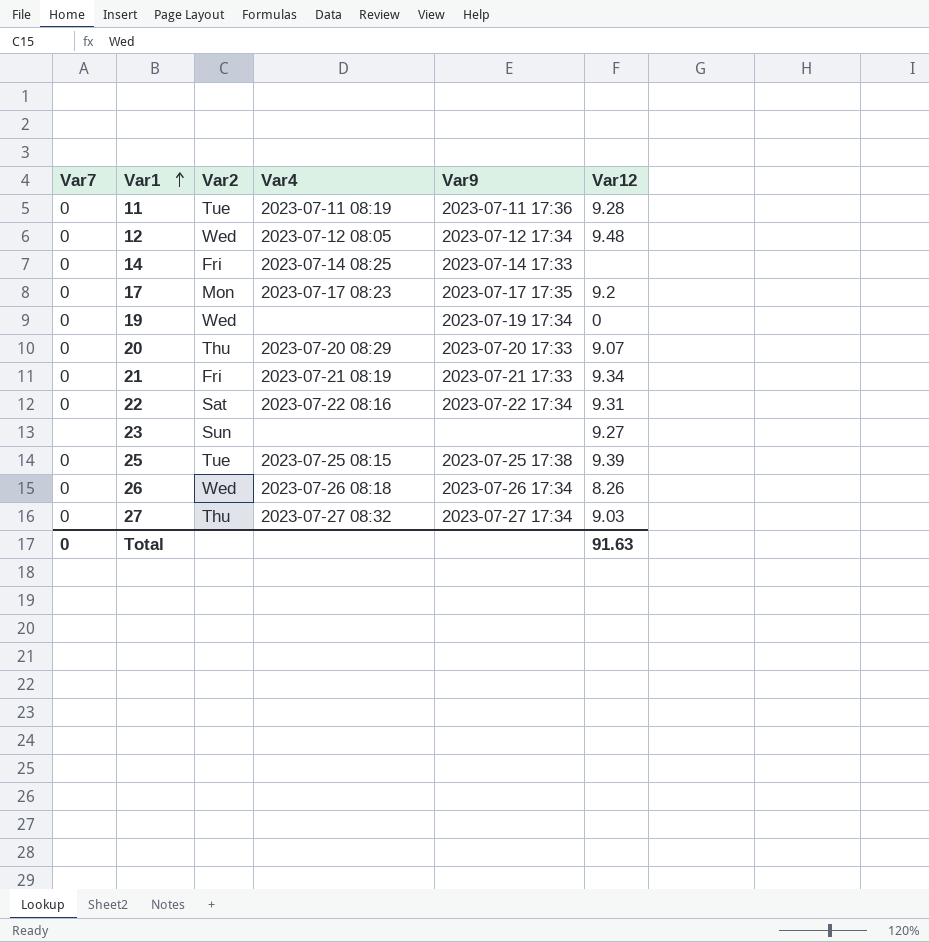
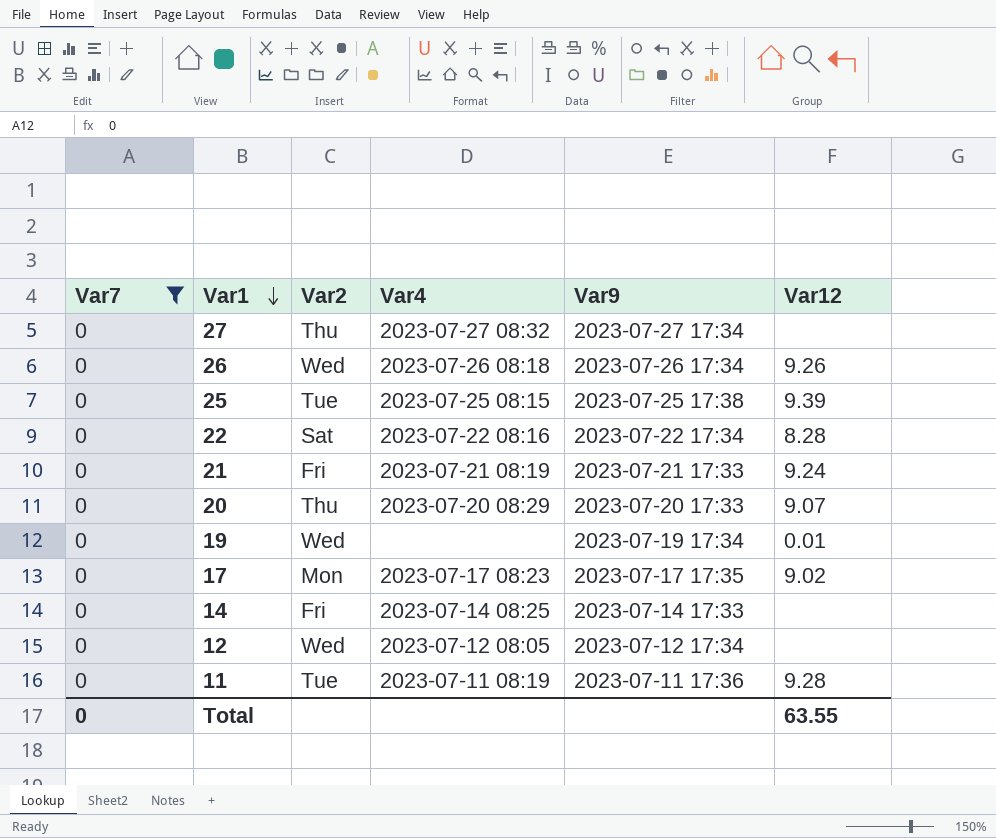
filter: none -> Var7 = 0
row order: Var1 ascending -> Var1 descending
27 | Var12: 9.03 -> none
26 | Var12: 8.26 -> 9.26
22 | Var12: 9.31 -> 8.28
21 | Var12: 9.34 -> 9.24
19 | Var12: 0 -> 0.01
17 | Var12: 9.2 -> 9.02
12 | Var12: 9.48 -> none
Total | Var12: 91.63 -> 63.55

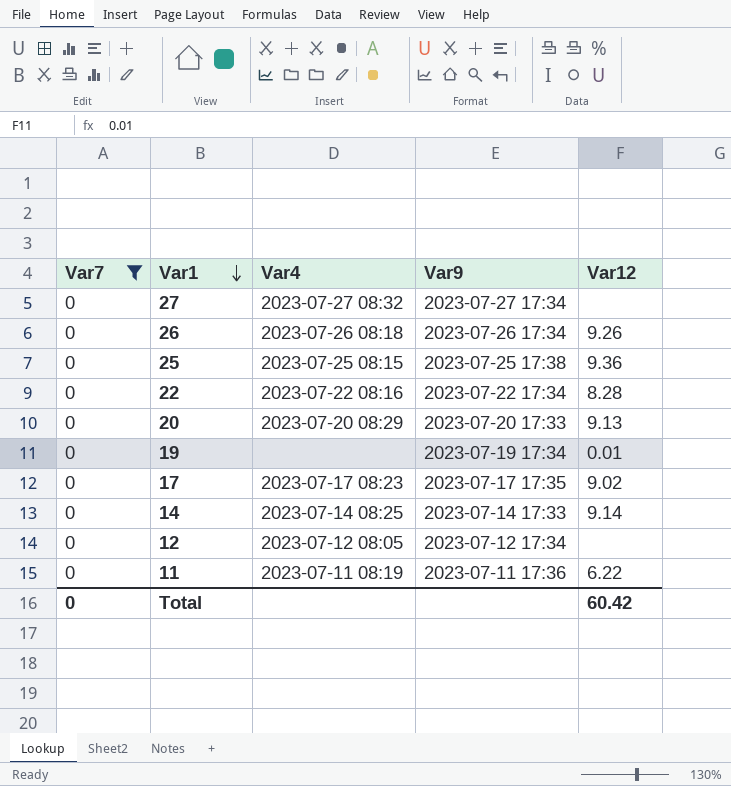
column Var2 | position: 3 -> none
row 21: 0 | Fri | 2023-07-21 08:19 | 2023-07-21 17:33 | 9.24 -> none
25 | Var12: 9.39 -> 9.36
20 | Var12: 9.07 -> 9.13
14 | Var12: none -> 9.14
11 | Var12: 9.28 -> 6.22
Total | Var12: 63.55 -> 60.42

